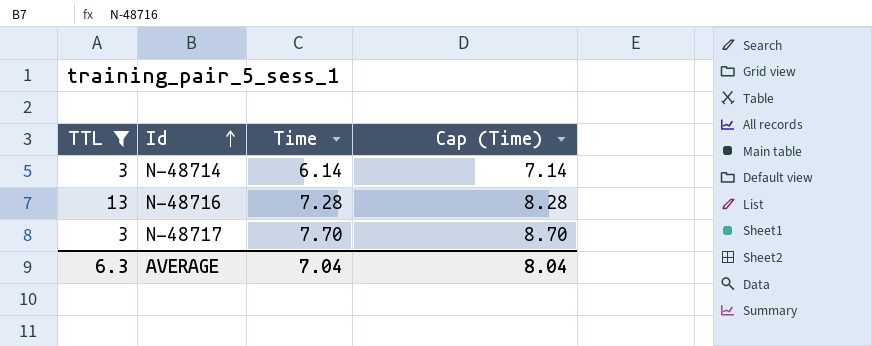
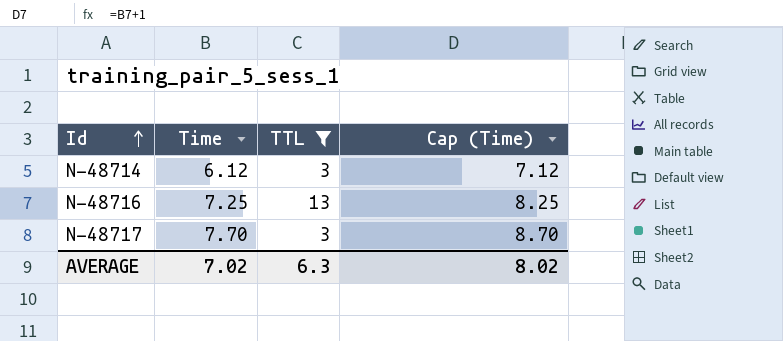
column TTL | position: 1 -> 3
N-48714 | Time: 6.14 -> 6.12
N-48714 | Cap (Time): 7.14 -> 7.12
N-48716 | Time: 7.28 -> 7.25
N-48716 | Cap (Time): 8.28 -> 8.25
AVERAGE | Time: 7.04 -> 7.02
AVERAGE | Cap (Time): 8.04 -> 8.02

